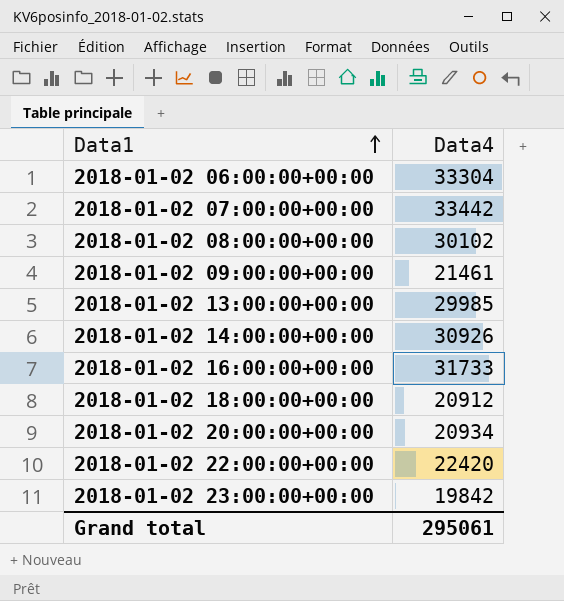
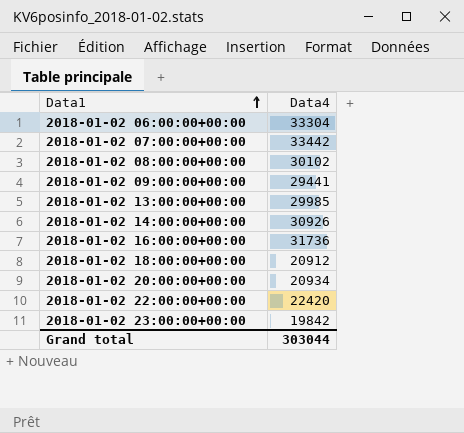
2018-01-02 09:00:00+00:00 | Data4: 21461 -> 29441
2018-01-02 16:00:00+00:00 | Data4: 31733 -> 31736
Grand total | Data4: 295061 -> 303044

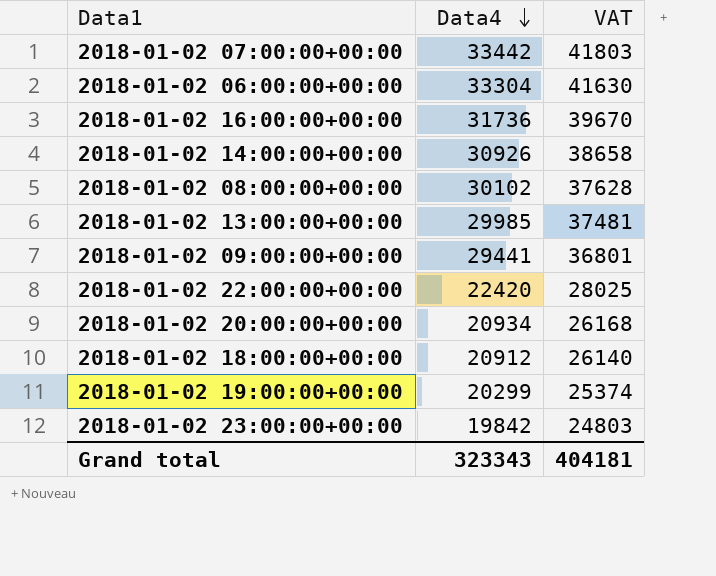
row order: Data1 ascending -> Data4 descending
column VAT | formula: none -> [Data4] * 1.25
row 2018-01-02 19:00:00+00:00: none -> 20299 | 25374
Grand total | Data4: 303044 -> 323343

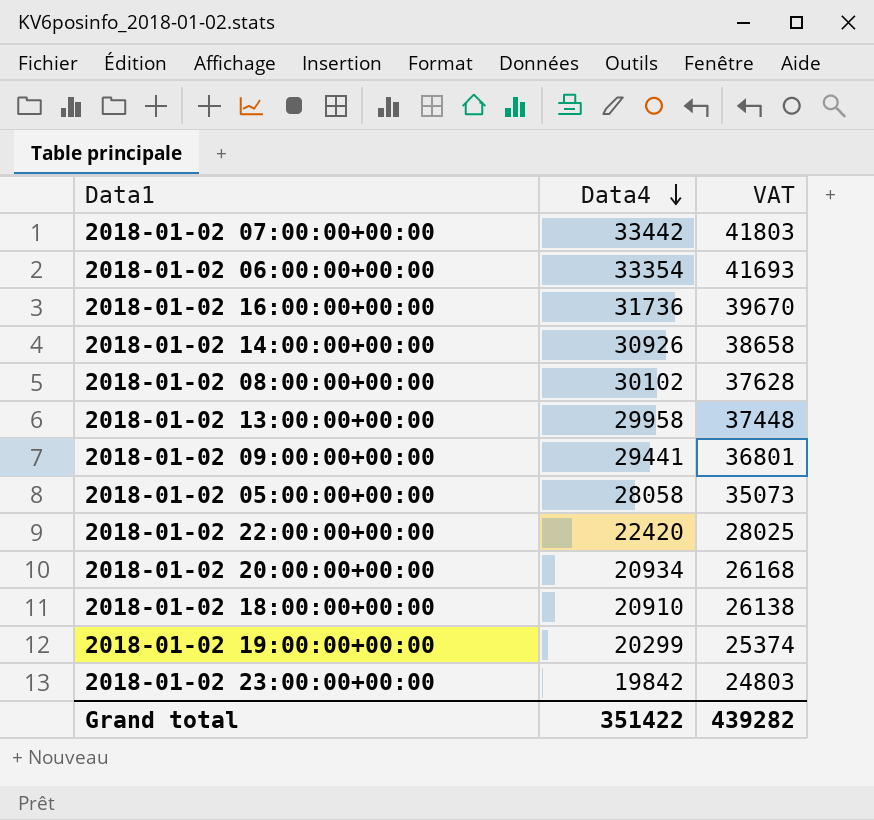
2018-01-02 06:00:00+00:00 | Data4: 33304 -> 33354
2018-01-02 06:00:00+00:00 | VAT: 41630 -> 41693
2018-01-02 13:00:00+00:00 | Data4: 29985 -> 29958
2018-01-02 13:00:00+00:00 | VAT: 37481 -> 37448
row 2018-01-02 05:00:00+00:00: none -> 28058 | 35073
2018-01-02 18:00:00+00:00 | Data4: 20912 -> 20910
2018-01-02 18:00:00+00:00 | VAT: 26140 -> 26138
Grand total | Data4: 323343 -> 351422
Grand total | VAT: 404181 -> 439282

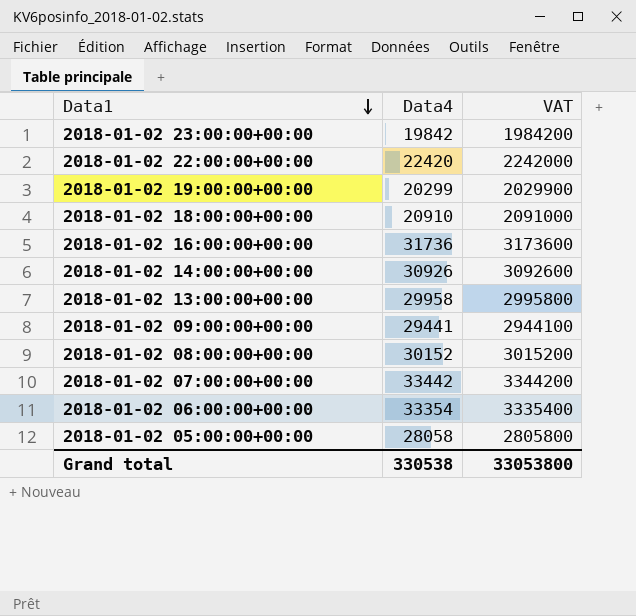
row order: Data4 descending -> Data1 descending
column VAT | formula: [Data4] * 1.25 -> [Data4] * 100
row 2018-01-02 20:00:00+00:00: 20934 | 26168 -> none
2018-01-02 08:00:00+00:00 | Data4: 30102 -> 30152
Grand total | Data4: 351422 -> 330538
Grand total | VAT: 439282 -> 33053800

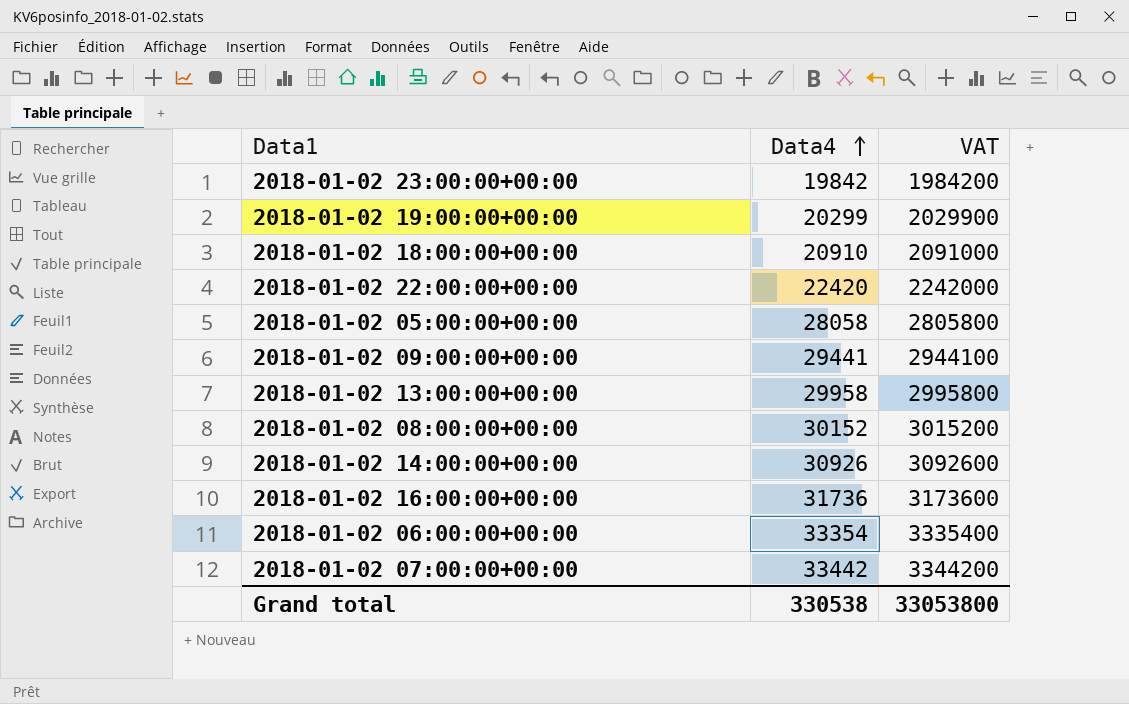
row order: Data1 descending -> Data4 ascending

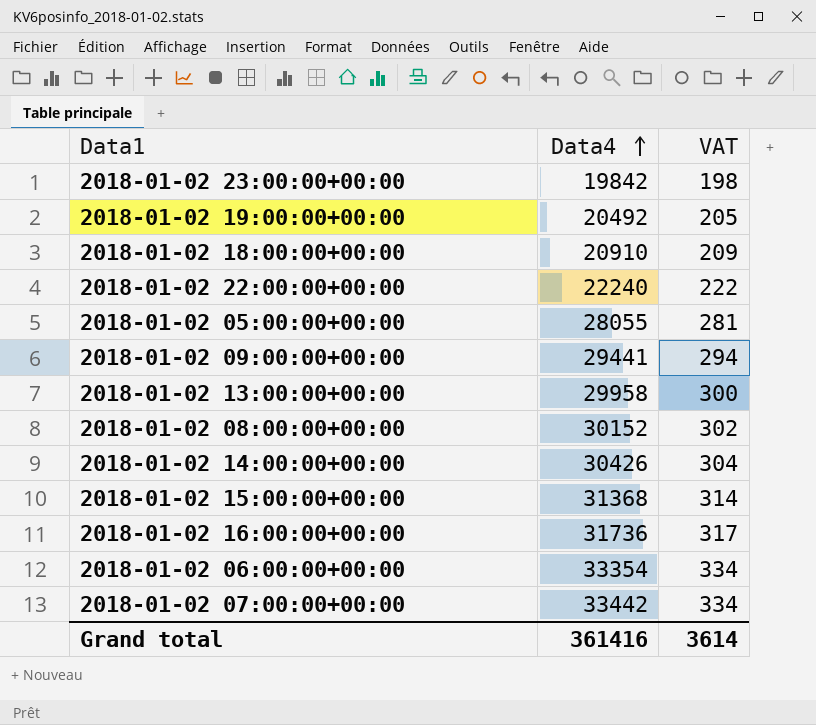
column VAT | formula: [Data4] * 100 -> [Data4] * 0.01
2018-01-02 19:00:00+00:00 | Data4: 20299 -> 20492
2018-01-02 22:00:00+00:00 | Data4: 22420 -> 22240
2018-01-02 05:00:00+00:00 | Data4: 28058 -> 28055
2018-01-02 14:00:00+00:00 | Data4: 30926 -> 30426
row 2018-01-02 15:00:00+00:00: none -> 31368 | 314
Grand total | Data4: 330538 -> 361416
Grand total | VAT: 33053800 -> 3614

